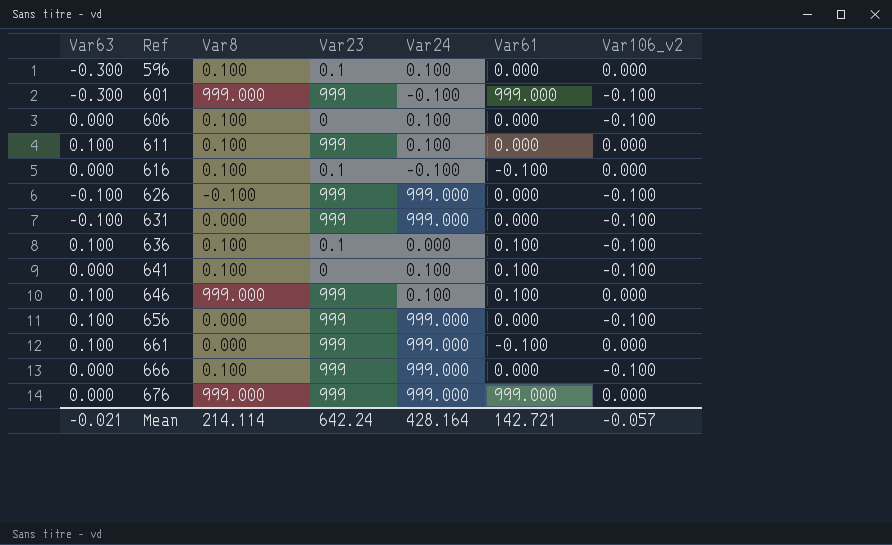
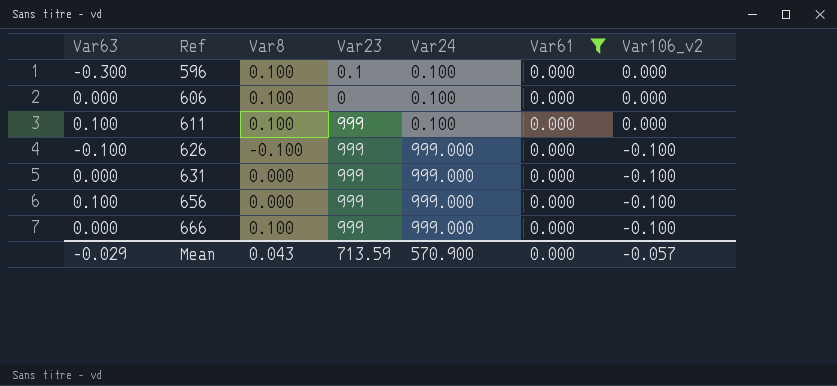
filter: none -> Var61 = 0.000
606 | Var106_v2: -0.100 -> 0.000
631 | Var63: -0.100 -> 0.000
Mean | Var63: -0.021 -> -0.029
Mean | Var8: 214.114 -> 0.043
Mean | Var23: 642.24 -> 713.59
Mean | Var24: 428.164 -> 570.900
Mean | Var61: 142.721 -> 0.000

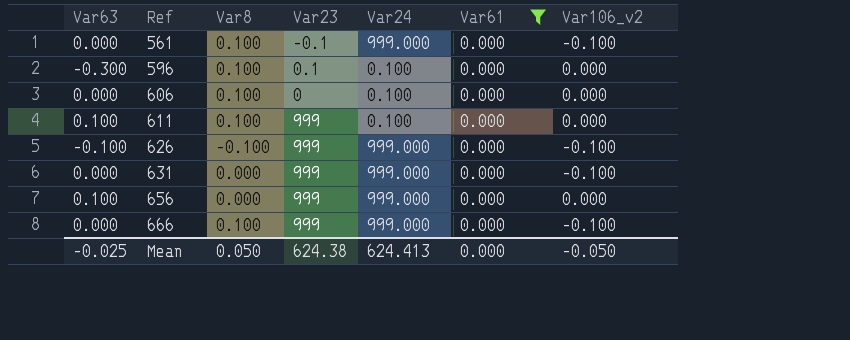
row 561: none -> 0.000 | 0.100 | -0.1 | 999.000 | 0.000 | -0.100
656 | Var106_v2: -0.100 -> 0.000
Mean | Var63: -0.029 -> -0.025
Mean | Var8: 0.043 -> 0.050
Mean | Var23: 713.59 -> 624.38
Mean | Var24: 570.900 -> 624.413
Mean | Var106_v2: -0.057 -> -0.050

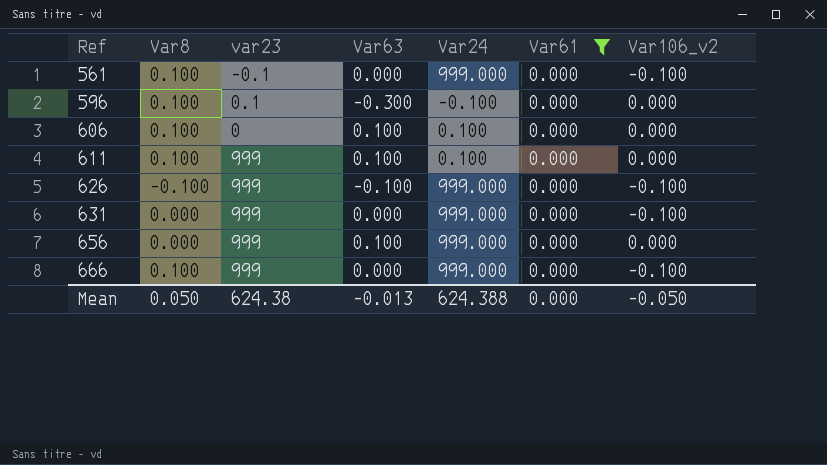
column name: Var23 -> var23
column Var63 | position: 1 -> 4
596 | Var24: 0.100 -> -0.100
606 | Var63: 0.000 -> 0.100
Mean | Var63: -0.025 -> -0.013
Mean | Var24: 624.413 -> 624.388

